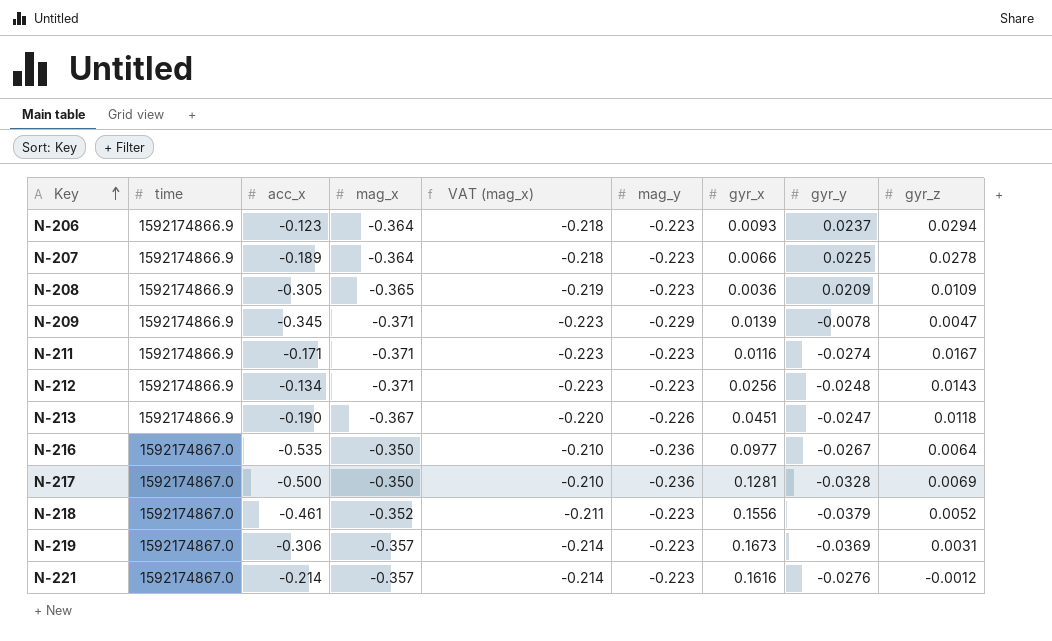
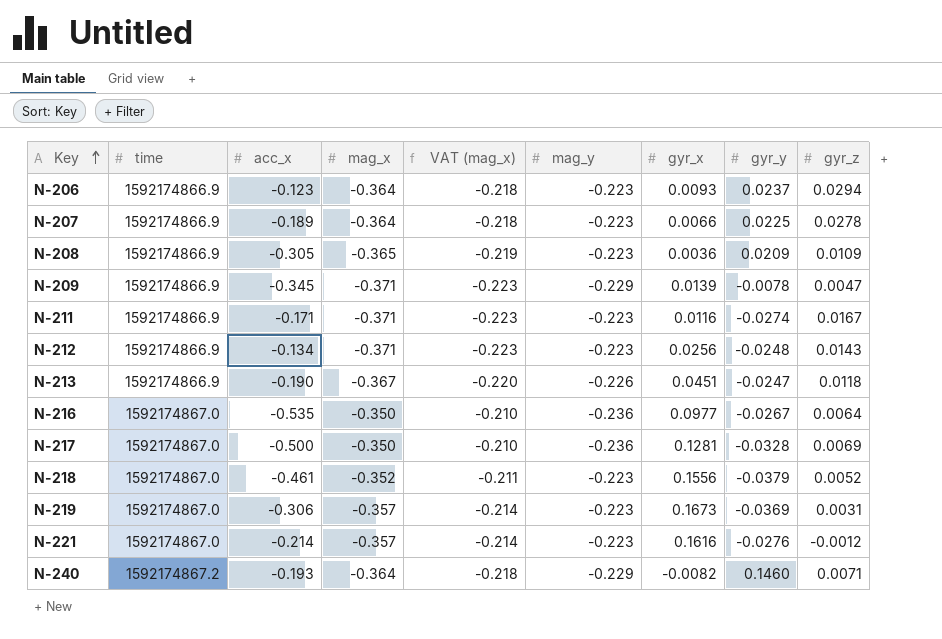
row N-240: none -> 1592174867.2 | -0.193 | -0.364 | -0.218 | -0.229 | -0.0082 | 0.1460 | 0.0071

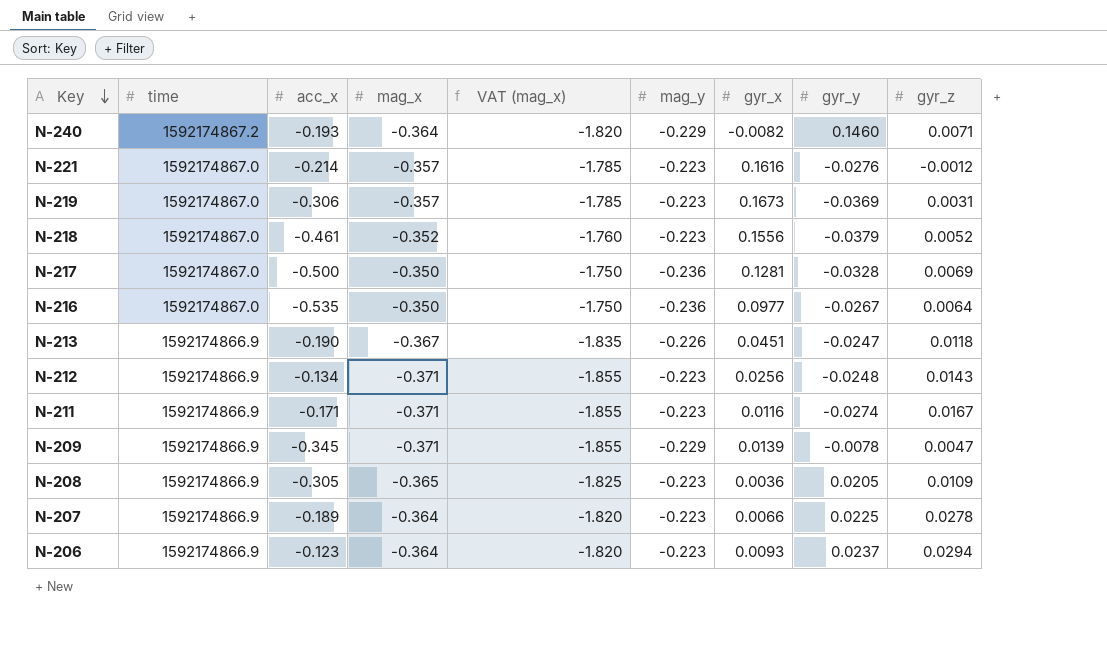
row order: Key ascending -> Key descending
column VAT (mag_x) | formula: [mag_x] * 0.6 -> [mag_x] * 5
N-208 | gyr_y: 0.0209 -> 0.0205

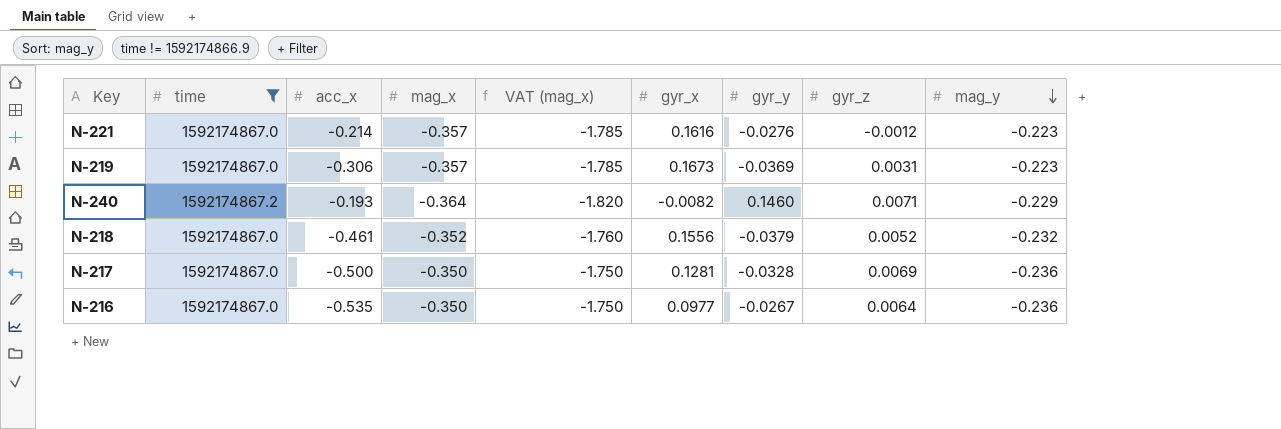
filter: none -> time != 1592174866.9
row order: Key descending -> mag_y descending
column mag_y | position: 6 -> 9
N-218 | mag_y: -0.223 -> -0.232

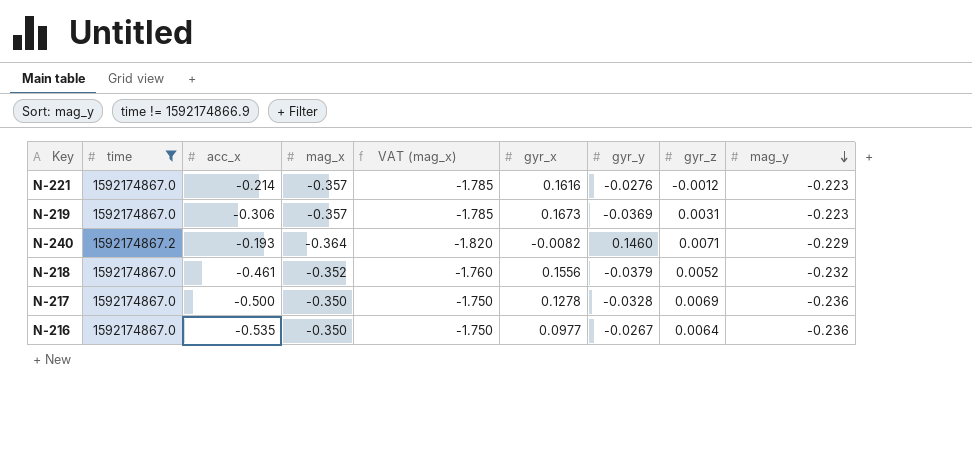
N-217 | gyr_x: 0.1281 -> 0.1278

